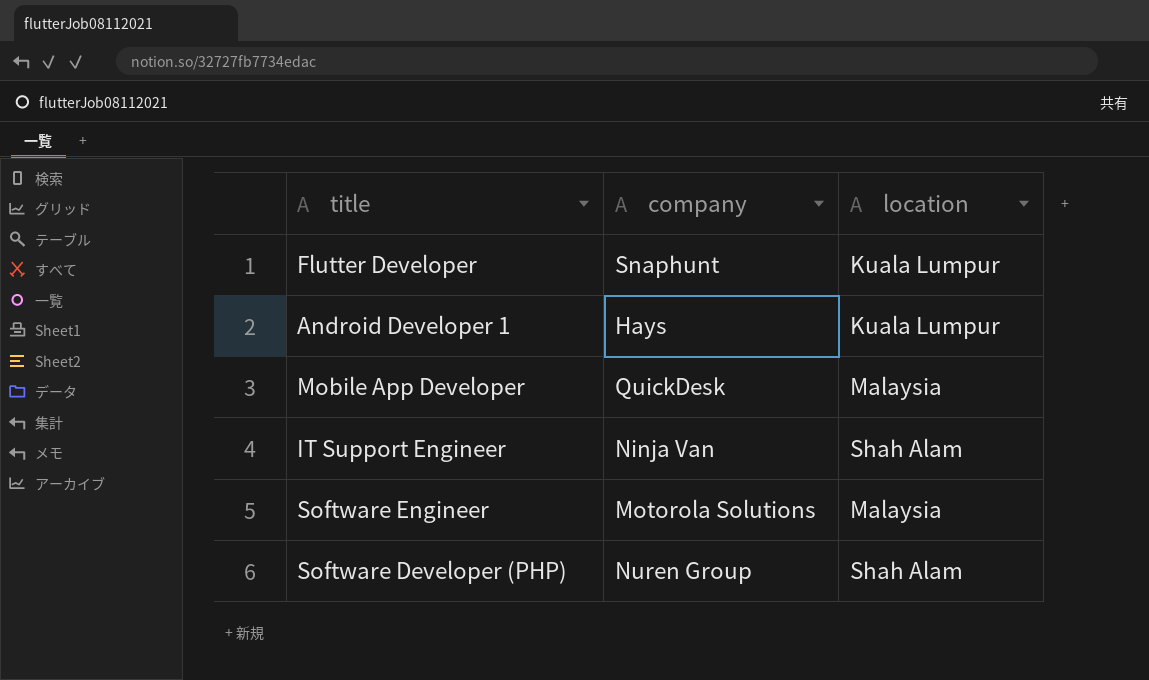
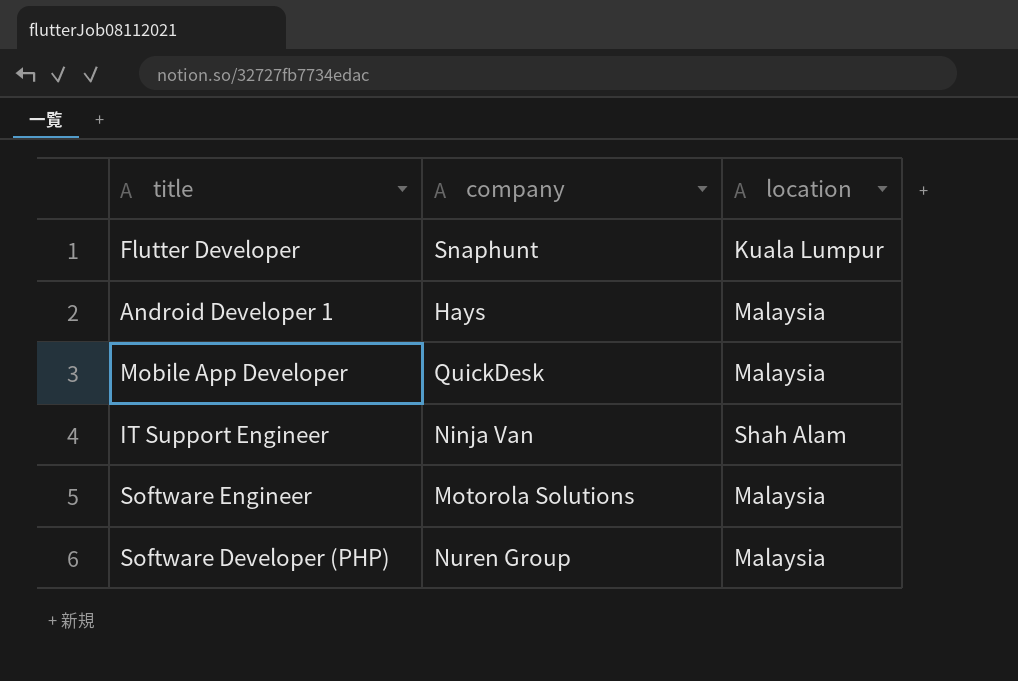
Android Developer 1 | location: Kuala Lumpur -> Malaysia
Software Developer (PHP) | location: Shah Alam -> Malaysia

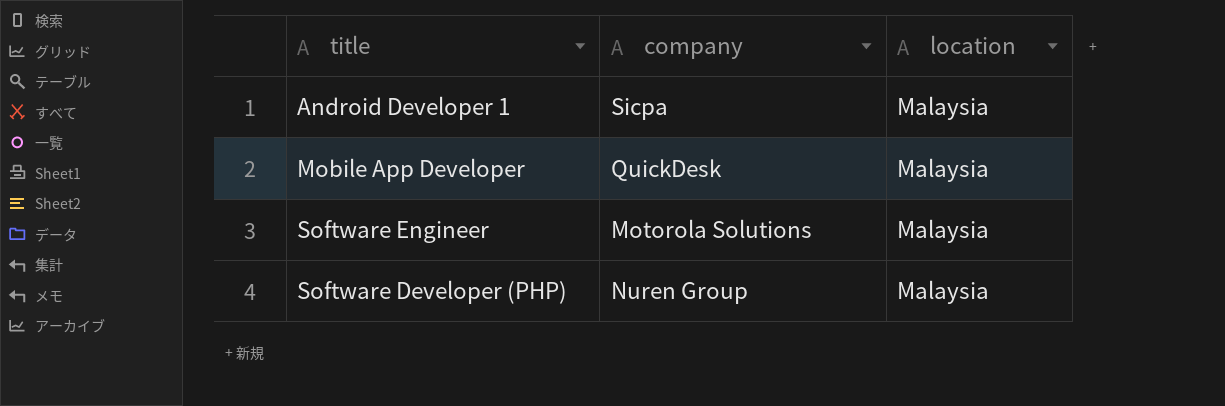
row Flutter Developer: Snaphunt | Kuala Lumpur -> none
row IT Support Engineer: Ninja Van | Shah Alam -> none
Android Developer 1 | company: Hays -> Sicpa

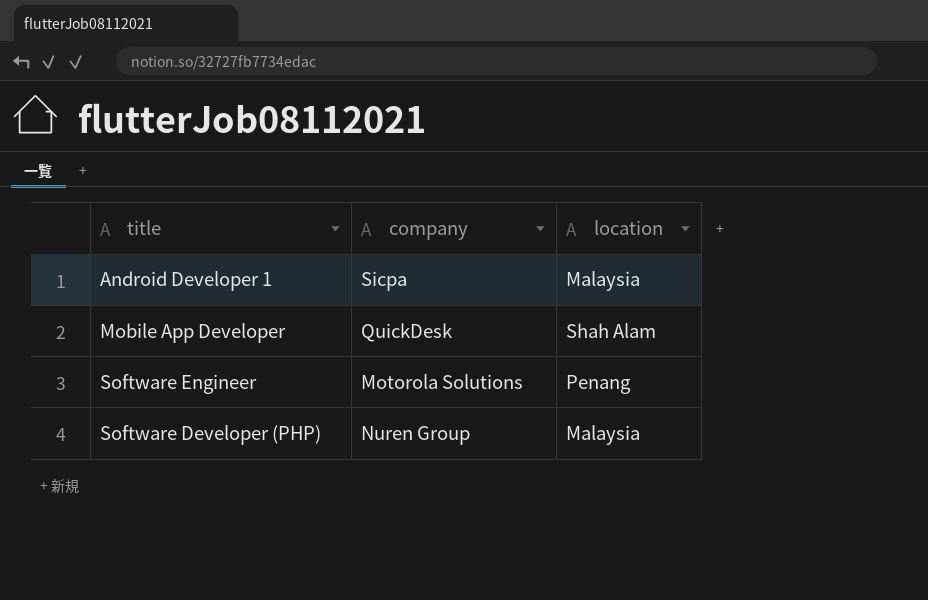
Mobile App Developer | location: Malaysia -> Shah Alam
Software Engineer | location: Malaysia -> Penang

